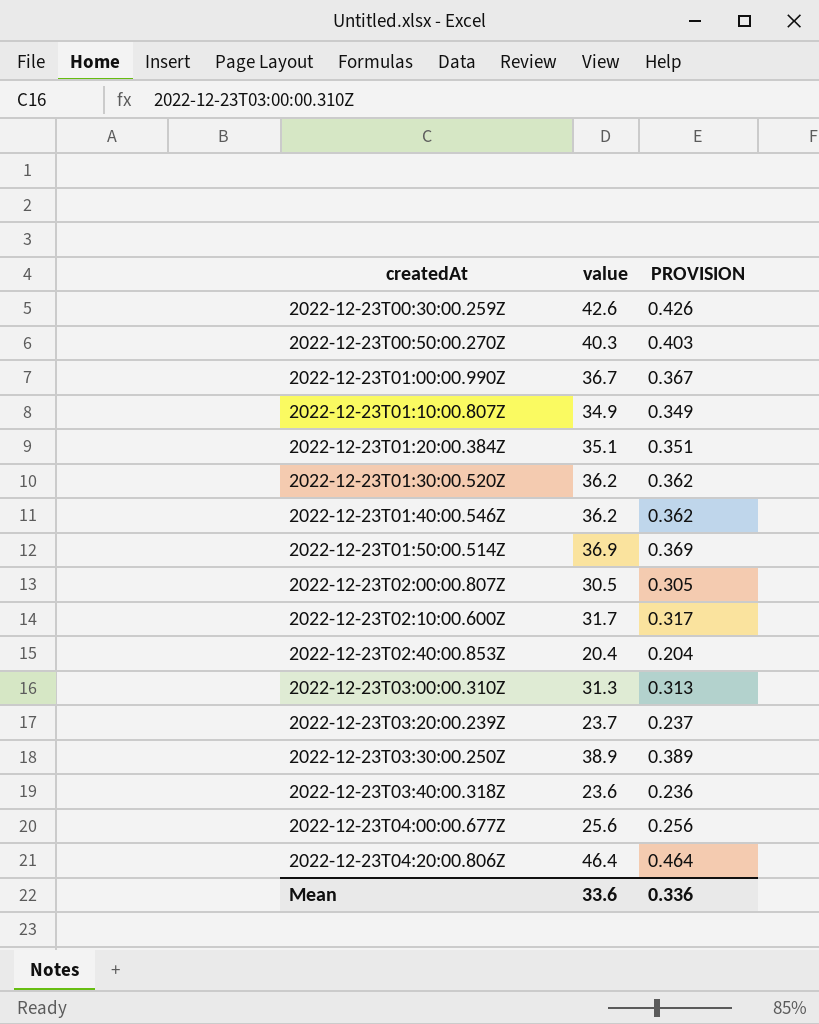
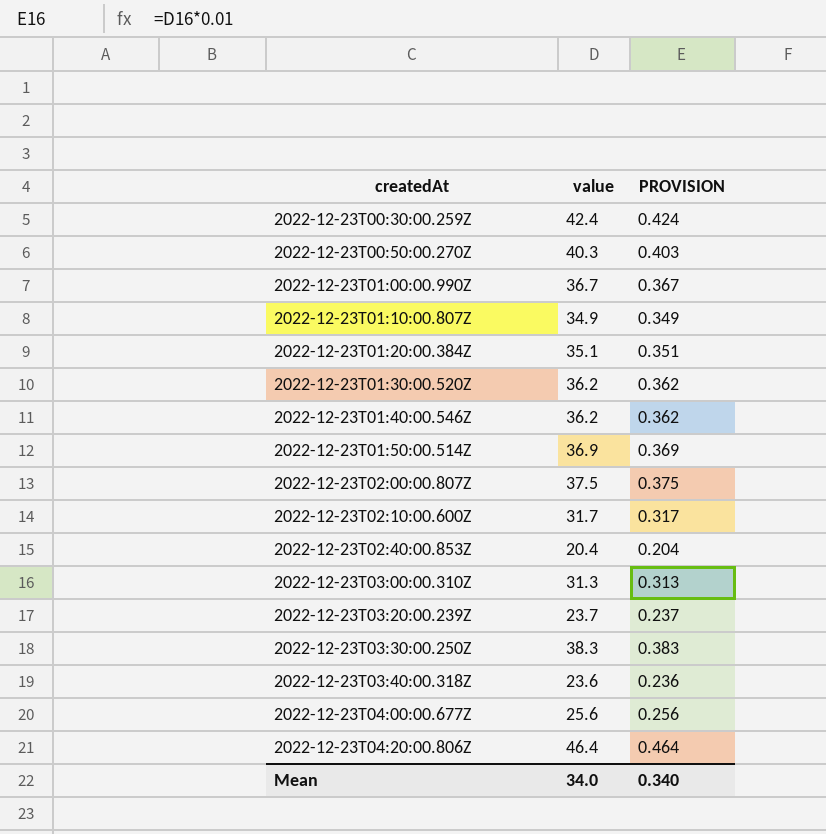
2022-12-23T00:30:00.259Z | value: 42.6 -> 42.4
2022-12-23T00:30:00.259Z | PROVISION: 0.426 -> 0.424
2022-12-23T02:00:00.807Z | value: 30.5 -> 37.5
2022-12-23T02:00:00.807Z | PROVISION: 0.305 -> 0.375
2022-12-23T03:30:00.250Z | value: 38.9 -> 38.3
2022-12-23T03:30:00.250Z | PROVISION: 0.389 -> 0.383
Mean | value: 33.6 -> 34.0
Mean | PROVISION: 0.336 -> 0.340

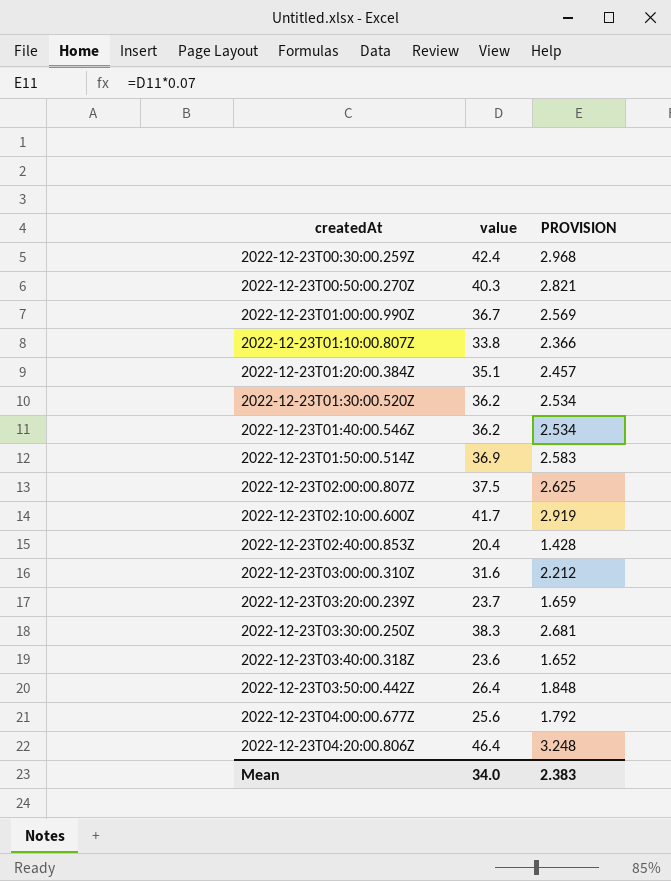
column PROVISION | formula: [value] * 0.01 -> [value] * 0.07
2022-12-23T01:10:00.807Z | value: 34.9 -> 33.8
2022-12-23T02:10:00.600Z | value: 31.7 -> 41.7
2022-12-23T03:00:00.310Z | value: 31.3 -> 31.6
row 2022-12-23T03:50:00.442Z: none -> 26.4 | 1.848
Mean | PROVISION: 0.340 -> 2.383

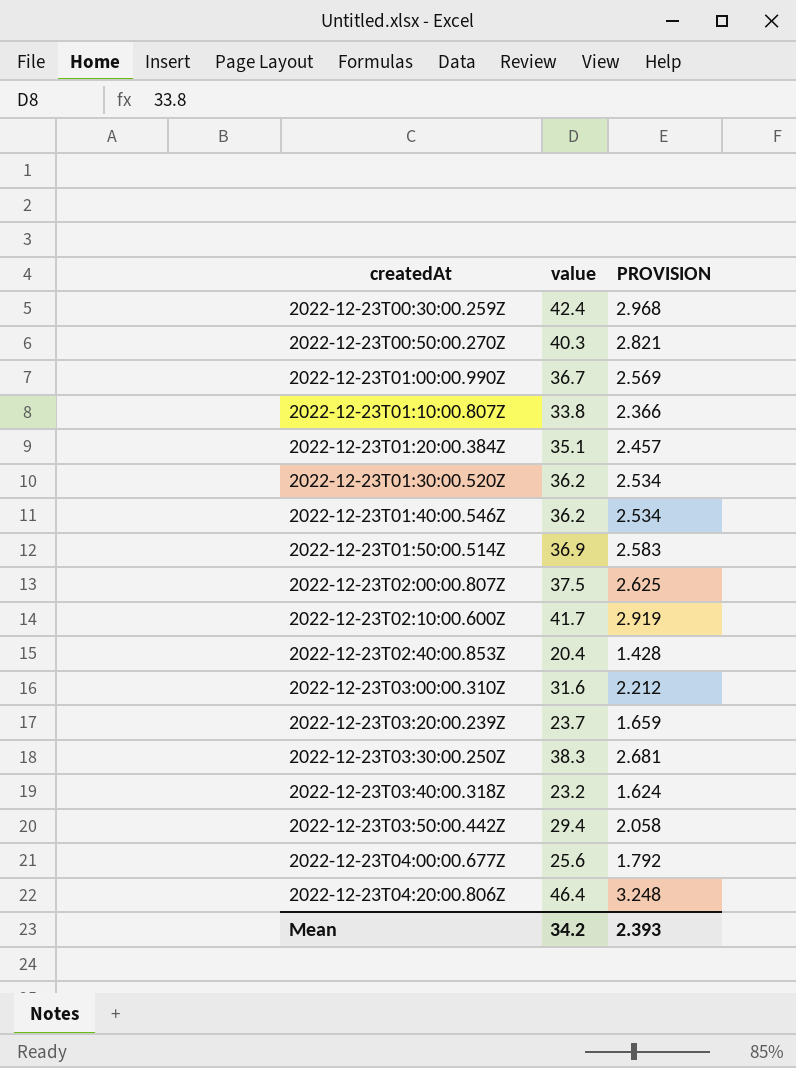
2022-12-23T03:40:00.318Z | value: 23.6 -> 23.2
2022-12-23T03:40:00.318Z | PROVISION: 1.652 -> 1.624
2022-12-23T03:50:00.442Z | value: 26.4 -> 29.4
2022-12-23T03:50:00.442Z | PROVISION: 1.848 -> 2.058
Mean | value: 34.0 -> 34.2
Mean | PROVISION: 2.383 -> 2.393

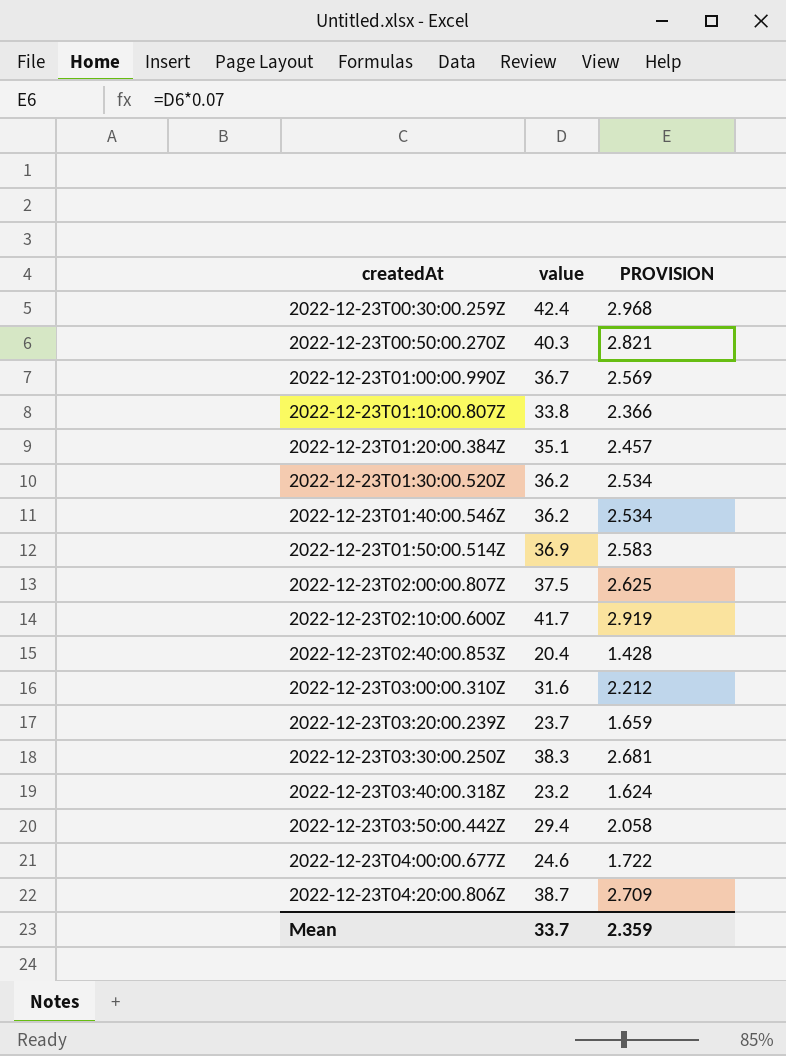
2022-12-23T04:00:00.677Z | value: 25.6 -> 24.6
2022-12-23T04:00:00.677Z | PROVISION: 1.792 -> 1.722
2022-12-23T04:20:00.806Z | value: 46.4 -> 38.7
2022-12-23T04:20:00.806Z | PROVISION: 3.248 -> 2.709
Mean | value: 34.2 -> 33.7
Mean | PROVISION: 2.393 -> 2.359

